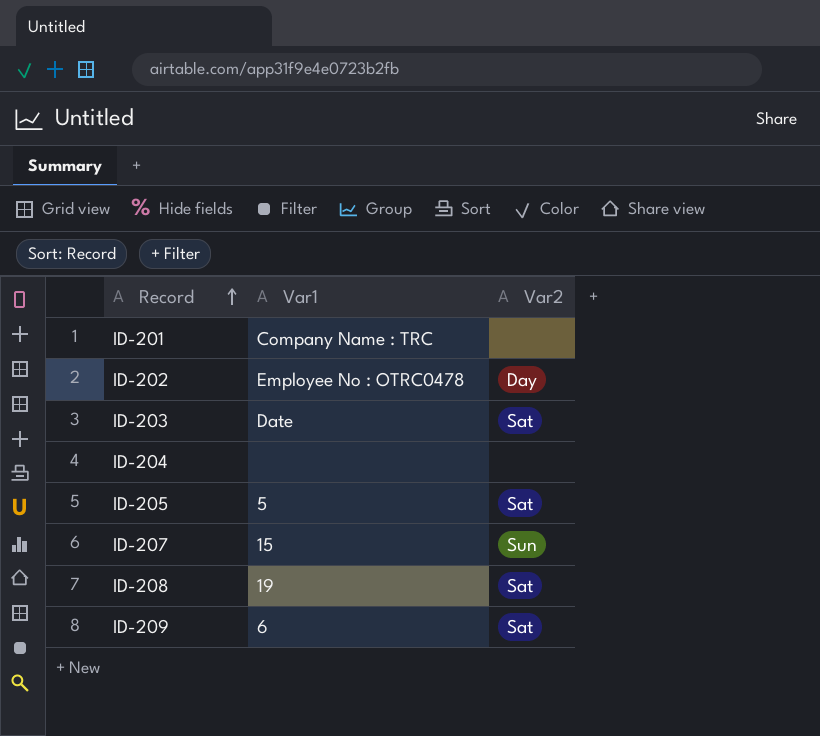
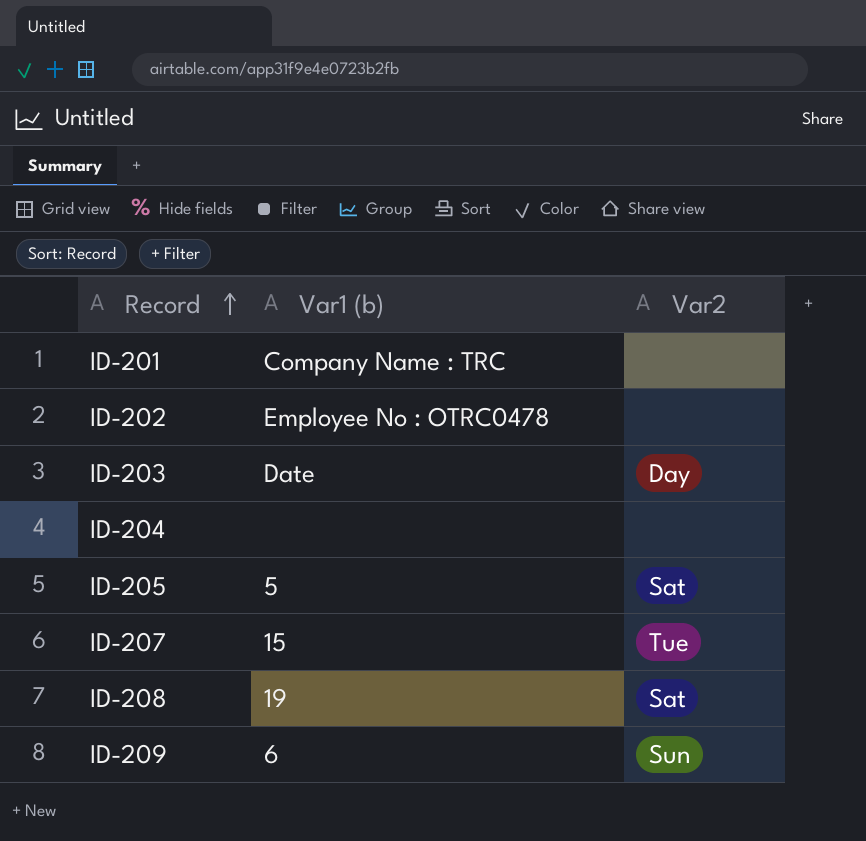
column name: Var1 -> Var1 (b)
ID-202 | Var2: Day -> none
ID-203 | Var2: Sat -> Day
ID-207 | Var2: Sun -> Tue
ID-209 | Var2: Sat -> Sun

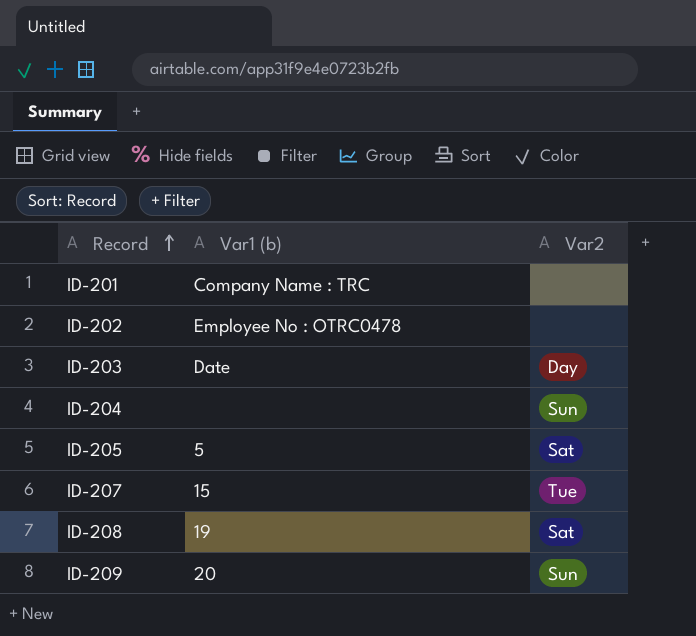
ID-204 | Var2: none -> Sun
ID-209 | Var1 (b): 6 -> 20

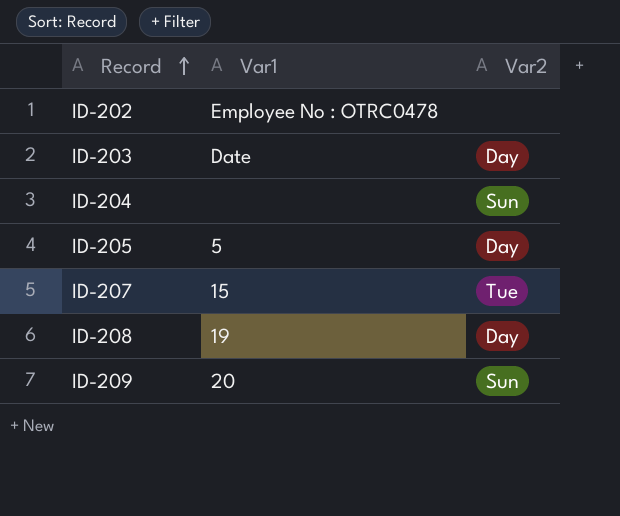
column name: Var1 (b) -> Var1
row ID-201: Company Name : TRC | none -> none
ID-205 | Var2: Sat -> Day
ID-208 | Var2: Sat -> Day

